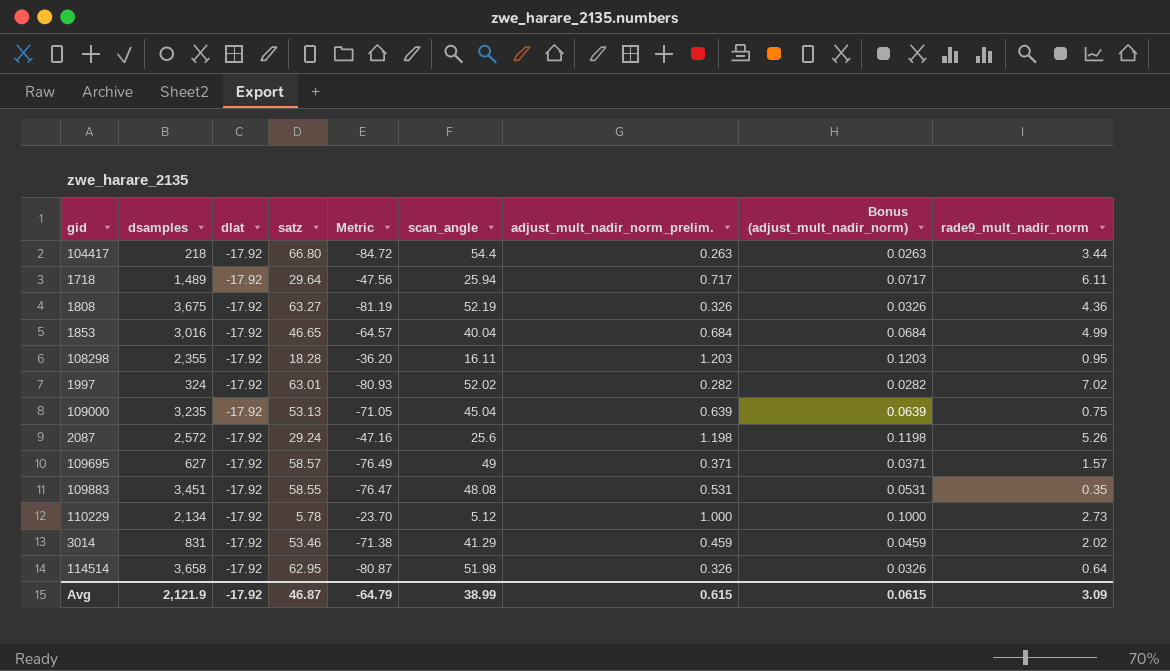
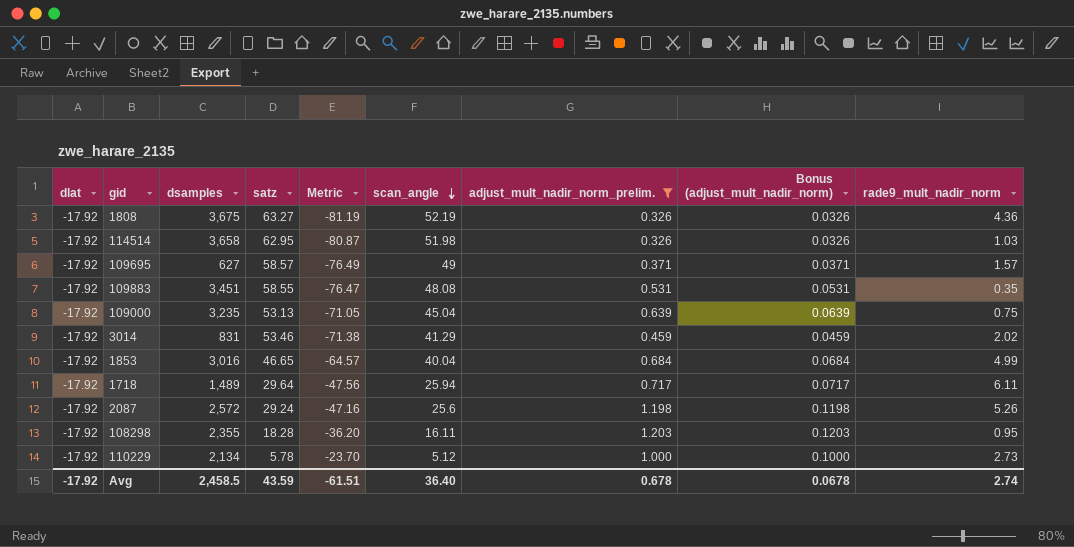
filter: none -> adjust_mult_nadir_norm_prelim. >= 0.326
row order: none -> scan_angle descending
column dlat | position: 3 -> 1
114514 | rade9_mult_nadir_norm: 0.64 -> 1.03
Avg | dsamples: 2,121.9 -> 2,458.5
Avg | satz: 46.87 -> 43.59
Avg | Metric: -64.79 -> -61.51
Avg | scan_angle: 38.99 -> 36.40
Avg | adjust_mult_nadir_norm_prelim.: 0.615 -> 0.678
Avg | Bonus (adjust_mult_nadir_norm): 0.0615 -> 0.0678
Avg | rade9_mult_nadir_norm: 3.09 -> 2.74

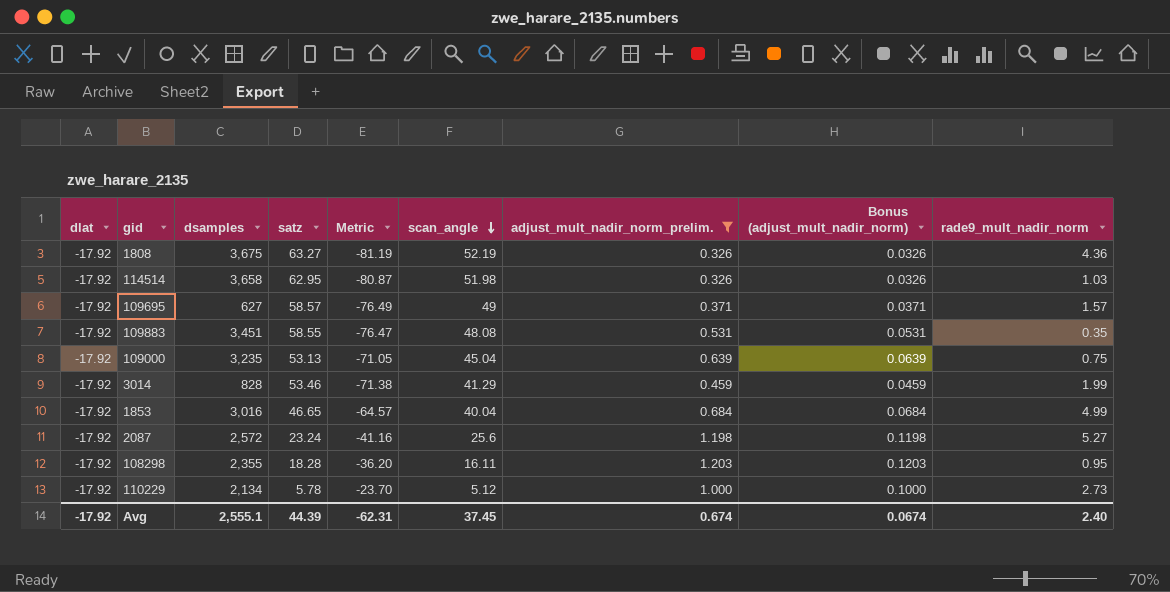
row 1718: -17.92 | 1,489 | 29.64 | -47.56 | 25.94 | 0.717 | 0.0717 | 6.11 -> none
3014 | dsamples: 831 -> 828
3014 | rade9_mult_nadir_norm: 2.02 -> 1.99
2087 | satz: 29.24 -> 23.24
2087 | Metric: -47.16 -> -41.16
2087 | rade9_mult_nadir_norm: 5.26 -> 5.27
Avg | dsamples: 2,458.5 -> 2,555.1
Avg | satz: 43.59 -> 44.39
Avg | Metric: -61.51 -> -62.31
Avg | scan_angle: 36.40 -> 37.45
Avg | adjust_mult_nadir_norm_prelim.: 0.678 -> 0.674
Avg | Bonus (adjust_mult_nadir_norm): 0.0678 -> 0.0674
Avg | rade9_mult_nadir_norm: 2.74 -> 2.40

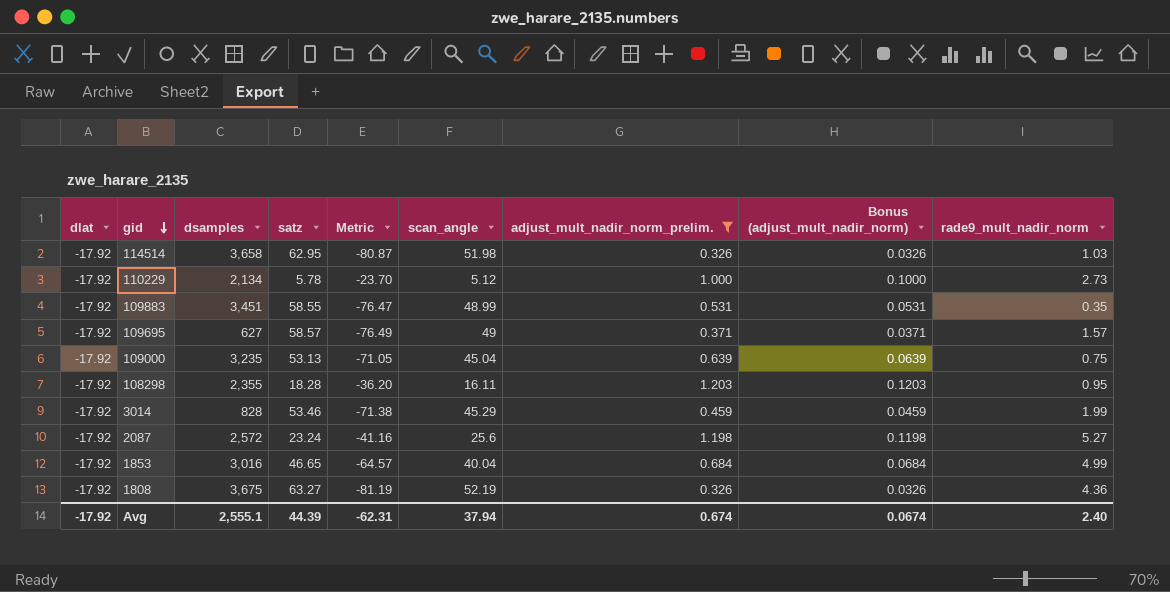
row order: scan_angle descending -> gid descending
109883 | scan_angle: 48.08 -> 48.99
3014 | scan_angle: 41.29 -> 45.29
Avg | scan_angle: 37.45 -> 37.94

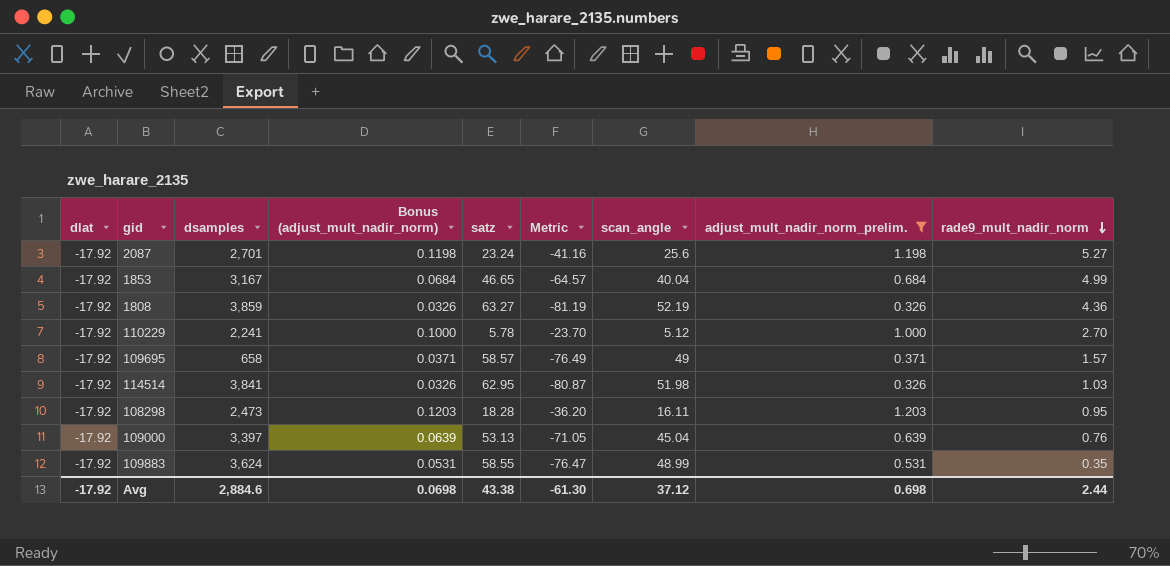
row order: gid descending -> rade9_mult_nadir_norm descending
column Bonus (adjust_mult_nadir_norm) | position: 8 -> 4
row 3014: -17.92 | 828 | 53.46 | -71.38 | 45.29 | 0.459 | 0.0459 | 1.99 -> none
2087 | dsamples: 2,572 -> 2,701
1853 | dsamples: 3,016 -> 3,167
1808 | dsamples: 3,675 -> 3,859
110229 | dsamples: 2,134 -> 2,241
110229 | rade9_mult_nadir_norm: 2.73 -> 2.70
109695 | dsamples: 627 -> 658
114514 | dsamples: 3,658 -> 3,841
108298 | dsamples: 2,355 -> 2,473
109000 | dsamples: 3,235 -> 3,397
109000 | rade9_mult_nadir_norm: 0.75 -> 0.76
109883 | dsamples: 3,451 -> 3,624
Avg | dsamples: 2,555.1 -> 2,884.6
Avg | Bonus (adjust_mult_nadir_norm): 0.0674 -> 0.0698
Avg | satz: 44.39 -> 43.38
Avg | Metric: -62.31 -> -61.30
Avg | scan_angle: 37.94 -> 37.12
Avg | adjust_mult_nadir_norm_prelim.: 0.674 -> 0.698
Avg | rade9_mult_nadir_norm: 2.40 -> 2.44

